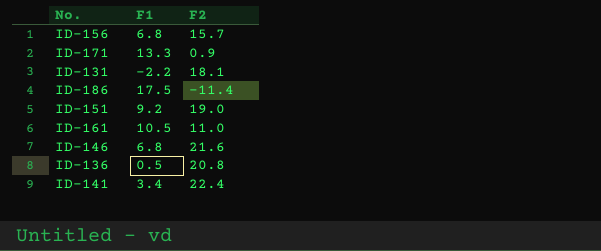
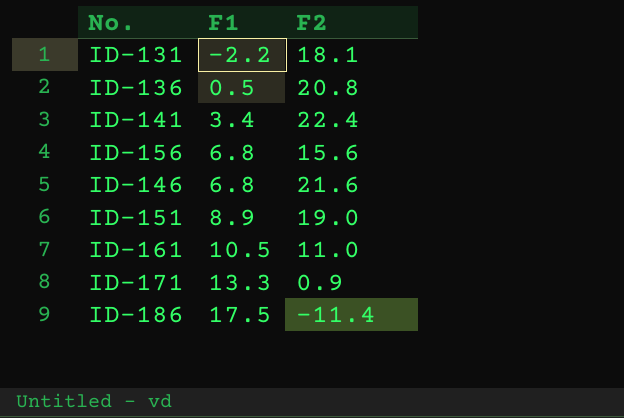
row order: none -> F1 ascending
ID-156 | F2: 15.7 -> 15.6
ID-151 | F1: 9.2 -> 8.9

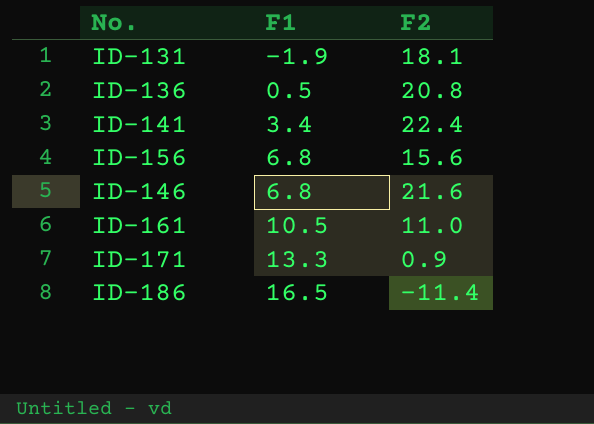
row ID-151: 8.9 | 19.0 -> none
ID-131 | F1: -2.2 -> -1.9
ID-186 | F1: 17.5 -> 16.5

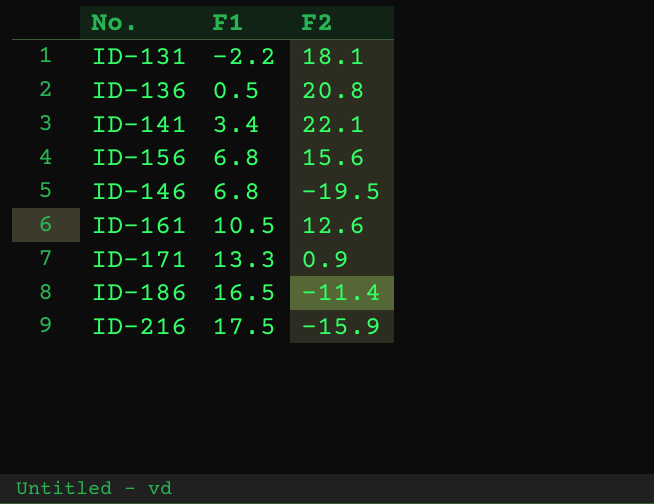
ID-131 | F1: -1.9 -> -2.2
ID-141 | F2: 22.4 -> 22.1
ID-146 | F2: 21.6 -> -19.5
ID-161 | F2: 11.0 -> 12.6
row ID-216: none -> 17.5 | -15.9

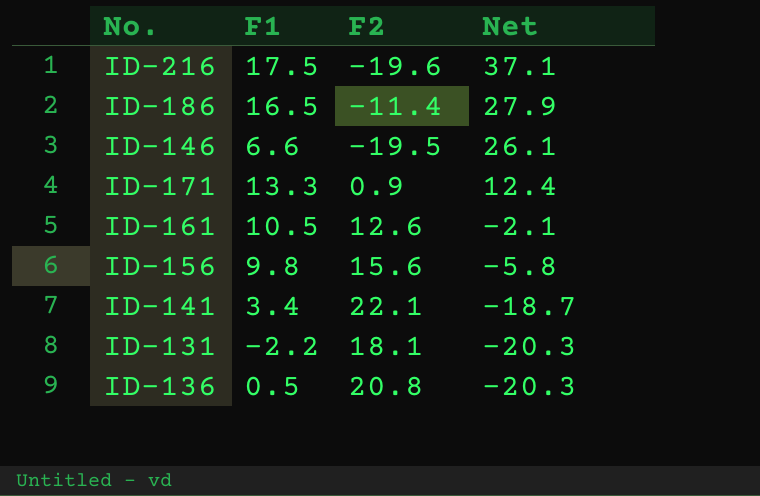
row order: F1 ascending -> Net descending
column Net | formula: none -> [F1] - [F2]
ID-216 | F2: -15.9 -> -19.6
ID-146 | F1: 6.8 -> 6.6
ID-156 | F1: 6.8 -> 9.8

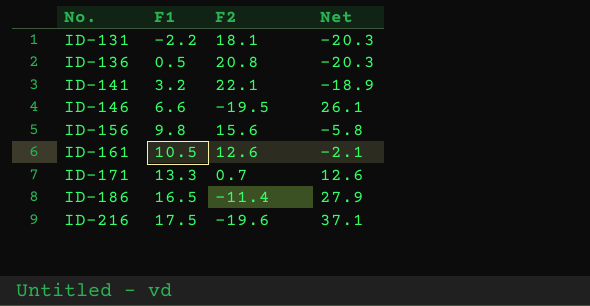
row order: Net descending -> No. ascending
ID-141 | F1: 3.4 -> 3.2
ID-141 | Net: -18.7 -> -18.9
ID-171 | F2: 0.9 -> 0.7
ID-171 | Net: 12.4 -> 12.6

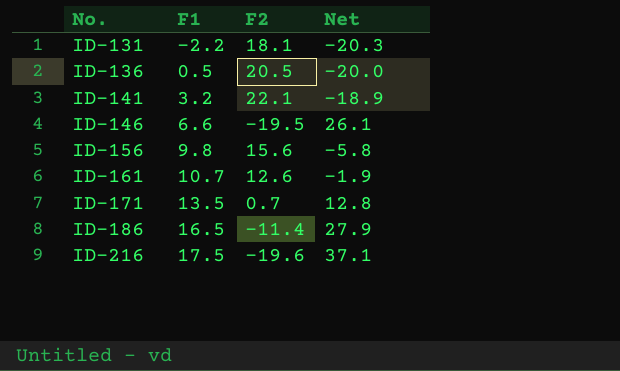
ID-136 | F2: 20.8 -> 20.5
ID-136 | Net: -20.3 -> -20.0
ID-161 | F1: 10.5 -> 10.7
ID-161 | Net: -2.1 -> -1.9
ID-171 | F1: 13.3 -> 13.5
ID-171 | Net: 12.6 -> 12.8

